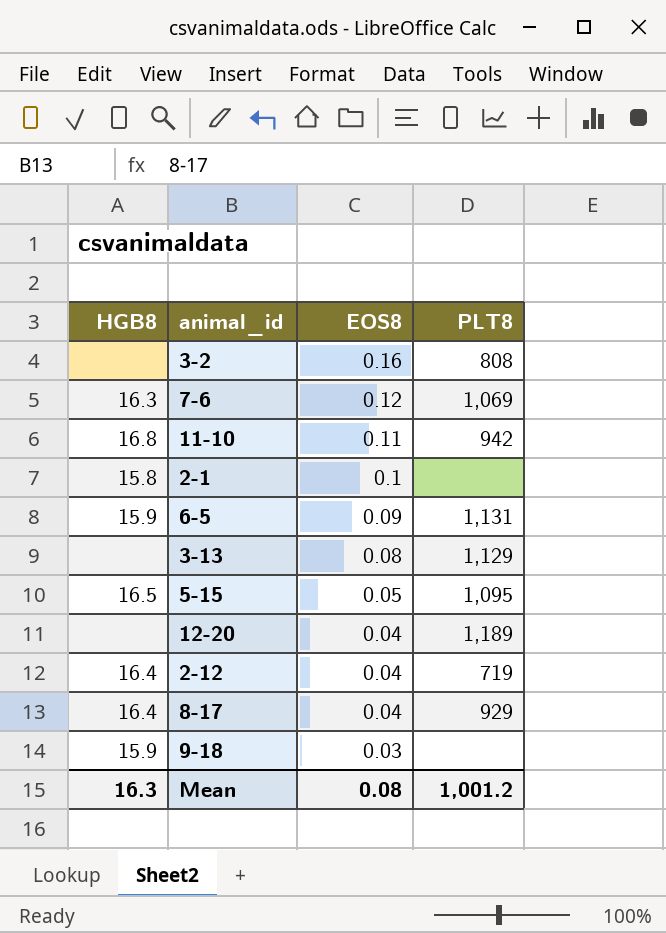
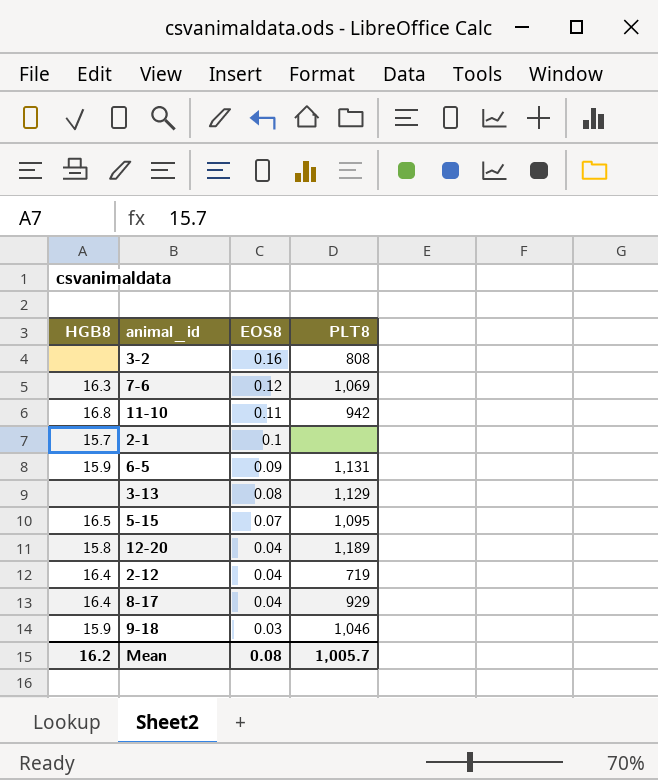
2-1 | HGB8: 15.8 -> 15.7
5-15 | EOS8: 0.05 -> 0.07
12-20 | HGB8: none -> 15.8
9-18 | PLT8: none -> 1,046
Mean | HGB8: 16.3 -> 16.2
Mean | PLT8: 1,001.2 -> 1,005.7

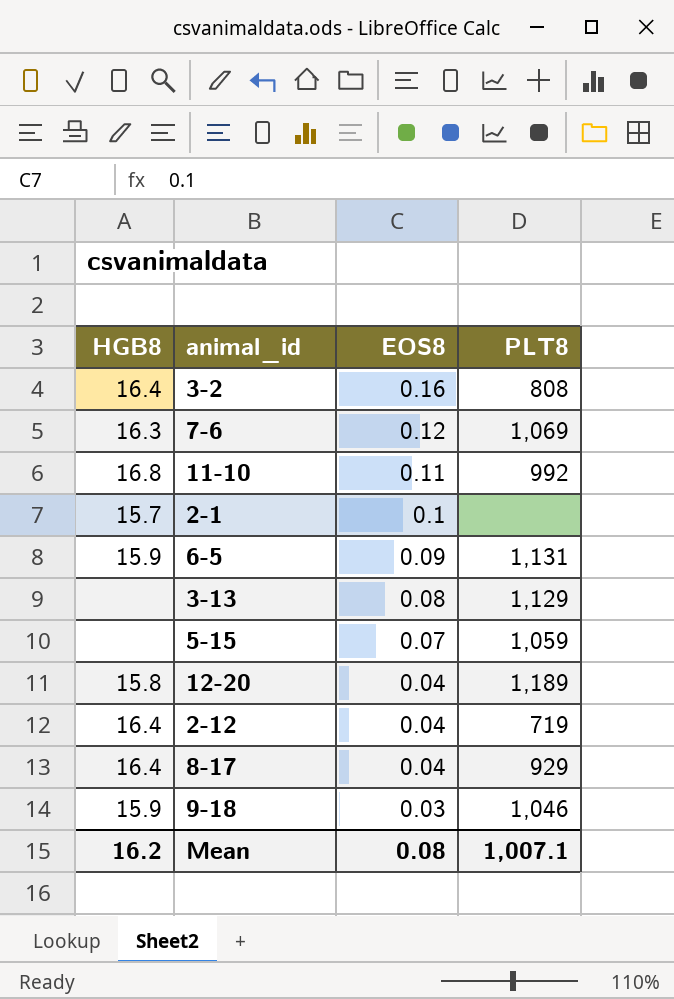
3-2 | HGB8: none -> 16.4
11-10 | PLT8: 942 -> 992
5-15 | HGB8: 16.5 -> none
5-15 | PLT8: 1,095 -> 1,059
Mean | PLT8: 1,005.7 -> 1,007.1

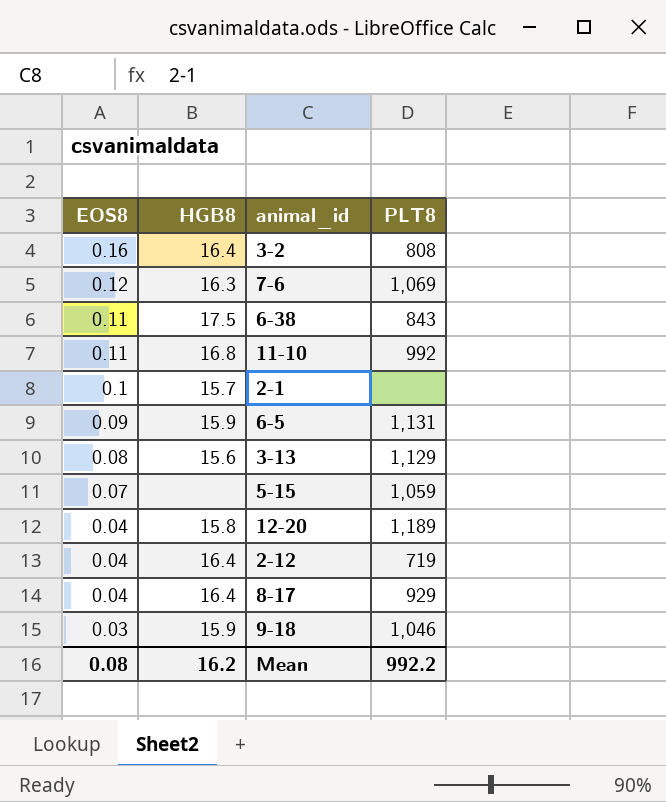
column EOS8 | position: 3 -> 1
row 6-38: none -> 0.11 | 17.5 | 843
3-13 | HGB8: none -> 15.6
Mean | PLT8: 1,007.1 -> 992.2

